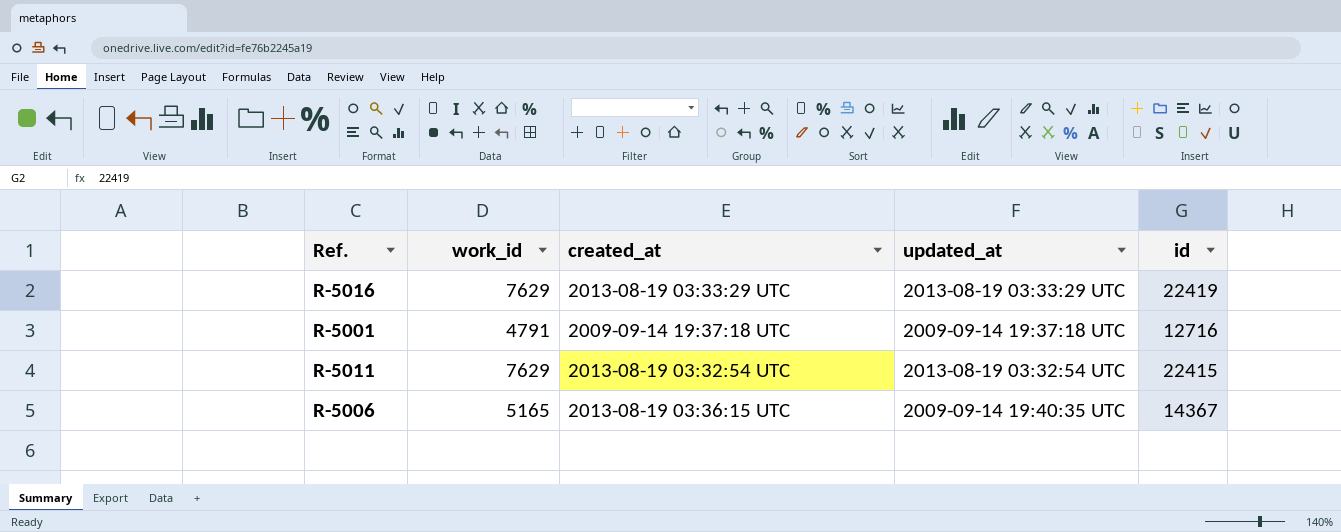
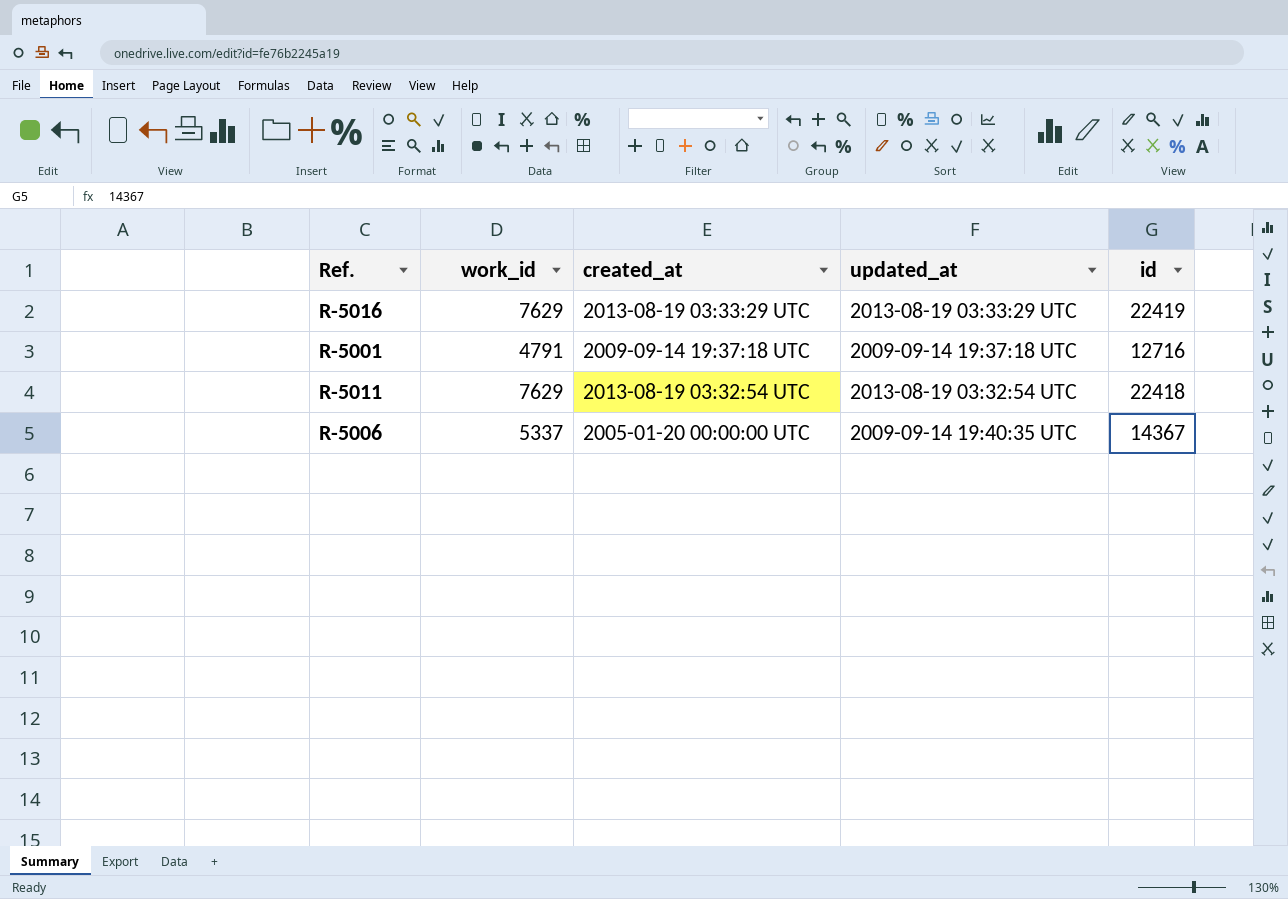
R-5011 | id: 22415 -> 22418
R-5006 | work_id: 5165 -> 5337
R-5006 | created_at: 2013-08-19 03:36:15 UTC -> 2005-01-20 00:00:00 UTC

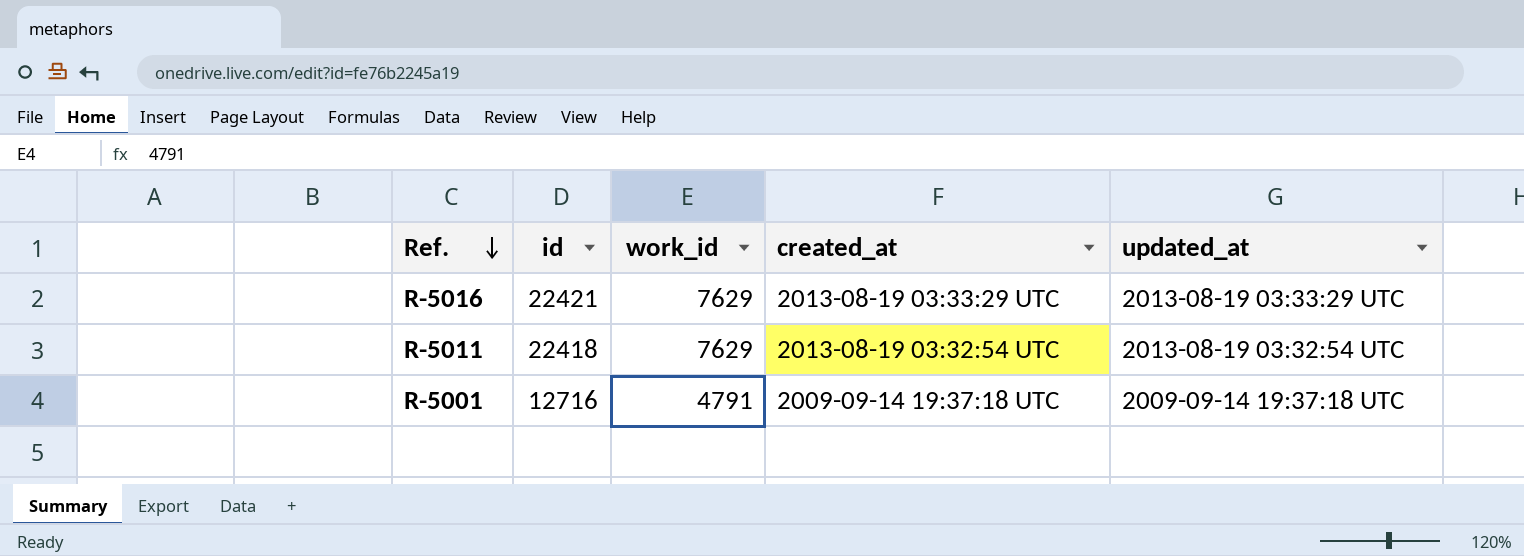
row order: none -> Ref. descending
column id | position: 5 -> 2
row R-5006: 5337 | 2005-01-20 00:00:00 UTC | 2009-09-14 19:40:35 UTC | 14367 -> none
R-5016 | id: 22419 -> 22421

